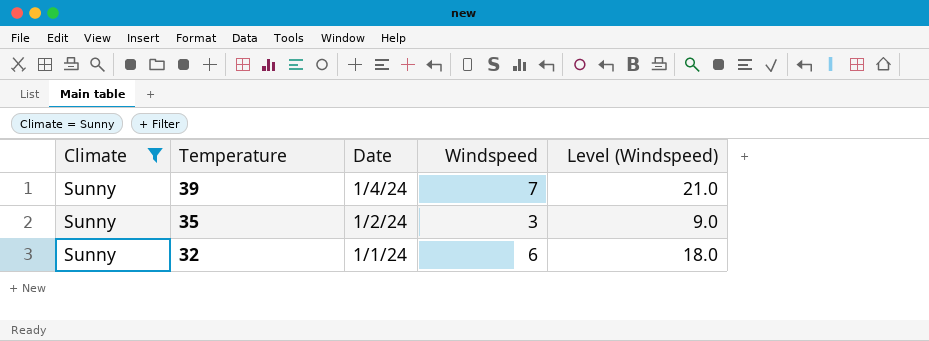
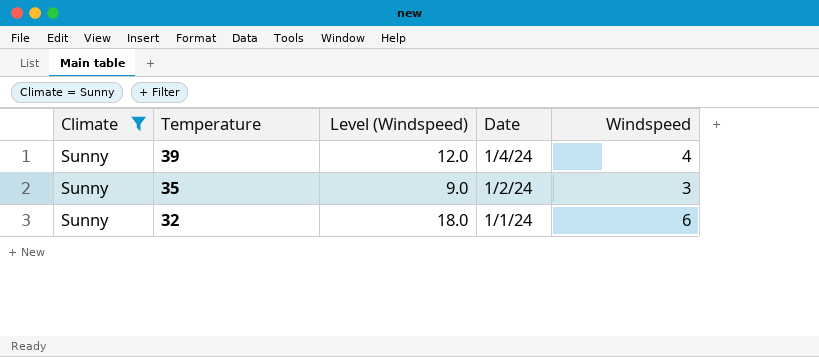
column Level (Windspeed) | position: 5 -> 3
39 | Level (Windspeed): 21.0 -> 12.0
39 | Windspeed: 7 -> 4

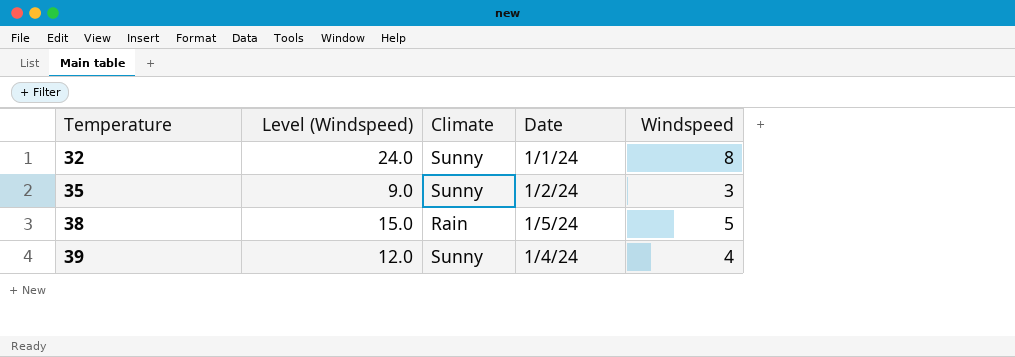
filter: Climate = Sunny -> none
row order: Temperature descending -> Temperature ascending
column Climate | position: 1 -> 3
32 | Level (Windspeed): 18.0 -> 24.0
32 | Windspeed: 6 -> 8

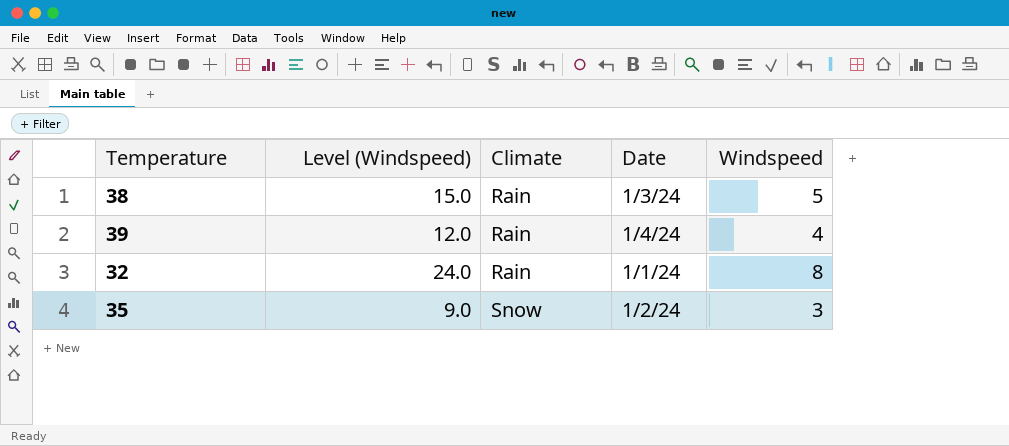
row order: Temperature ascending -> Climate ascending
38 | Date: 1/5/24 -> 1/3/24
39 | Climate: Sunny -> Rain
32 | Climate: Sunny -> Rain
35 | Climate: Sunny -> Snow

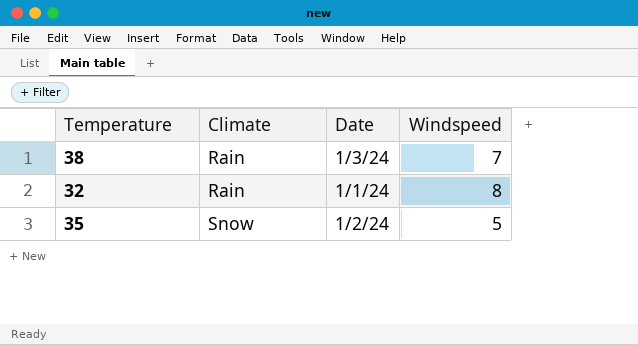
column Level (Windspeed) | formula: [Windspeed] * 3 -> none
row 39: 12.0 | Rain | 1/4/24 | 4 -> none
38 | Windspeed: 5 -> 7
35 | Windspeed: 3 -> 5

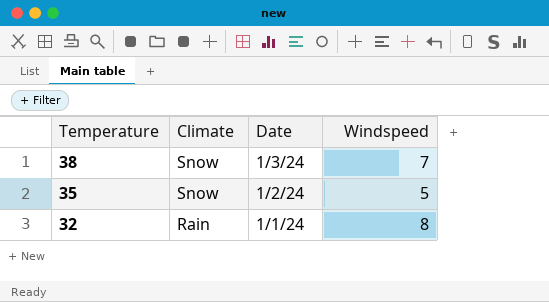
row order: Climate ascending -> Temperature descending
38 | Climate: Rain -> Snow

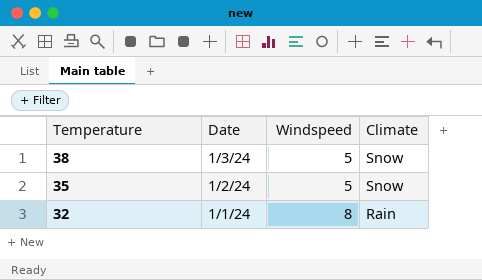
column Climate | position: 2 -> 4
38 | Windspeed: 7 -> 5

